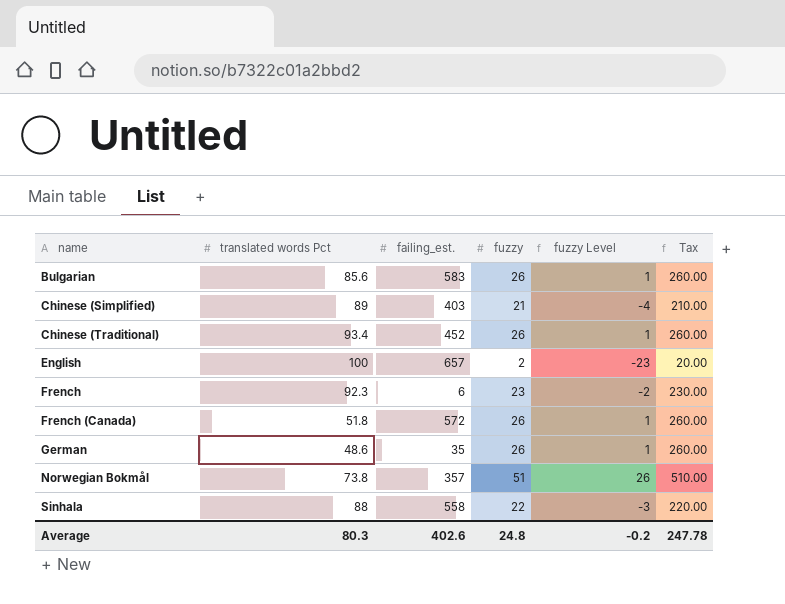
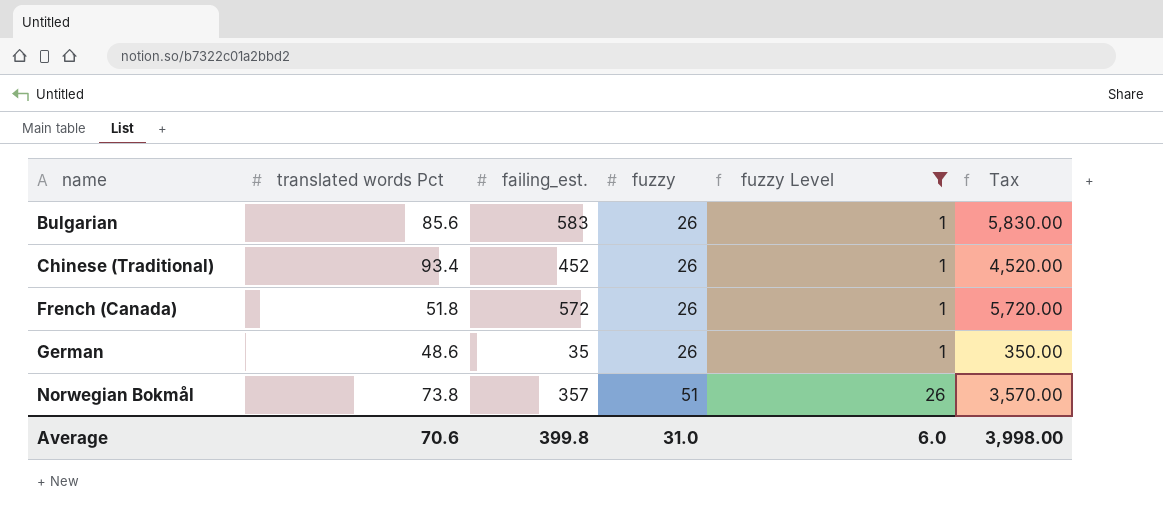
filter: none -> fuzzy Level >= 1
column Tax | formula: [fuzzy] * 10 -> [failing_est.] * 10
Average | translated words Pct: 80.3 -> 70.6
Average | failing_est.: 402.6 -> 399.8
Average | fuzzy: 24.8 -> 31.0
Average | fuzzy Level: -0.2 -> 6.0
Average | Tax: 247.78 -> 3,998.00

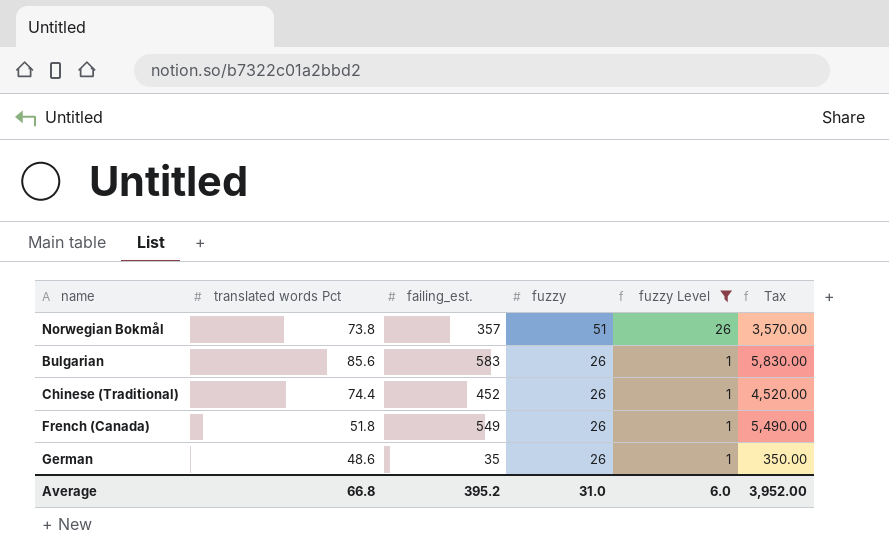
row order: name ascending -> fuzzy descending
Chinese (Traditional) | translated words Pct: 93.4 -> 74.4
French (Canada) | failing_est.: 572 -> 549
French (Canada) | Tax: 5,720.00 -> 5,490.00
Average | translated words Pct: 70.6 -> 66.8
Average | failing_est.: 399.8 -> 395.2
Average | Tax: 3,998.00 -> 3,952.00

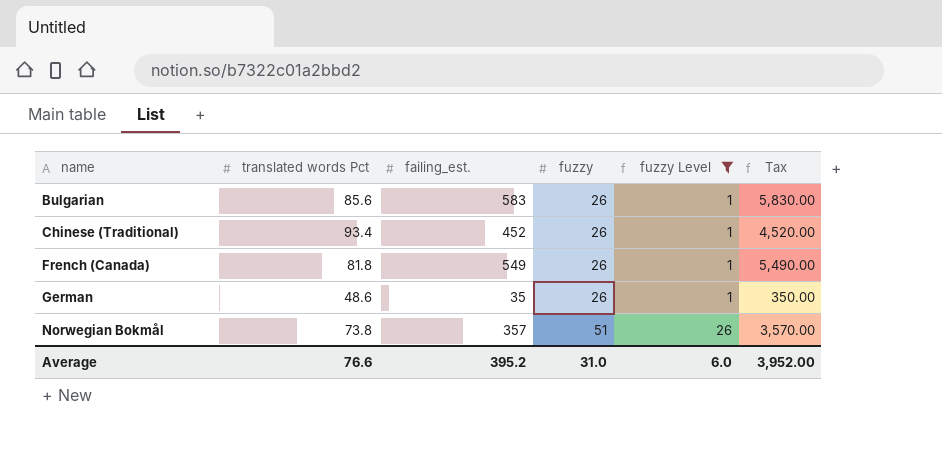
row order: fuzzy descending -> name ascending
Chinese (Traditional) | translated words Pct: 74.4 -> 93.4
French (Canada) | translated words Pct: 51.8 -> 81.8
Average | translated words Pct: 66.8 -> 76.6

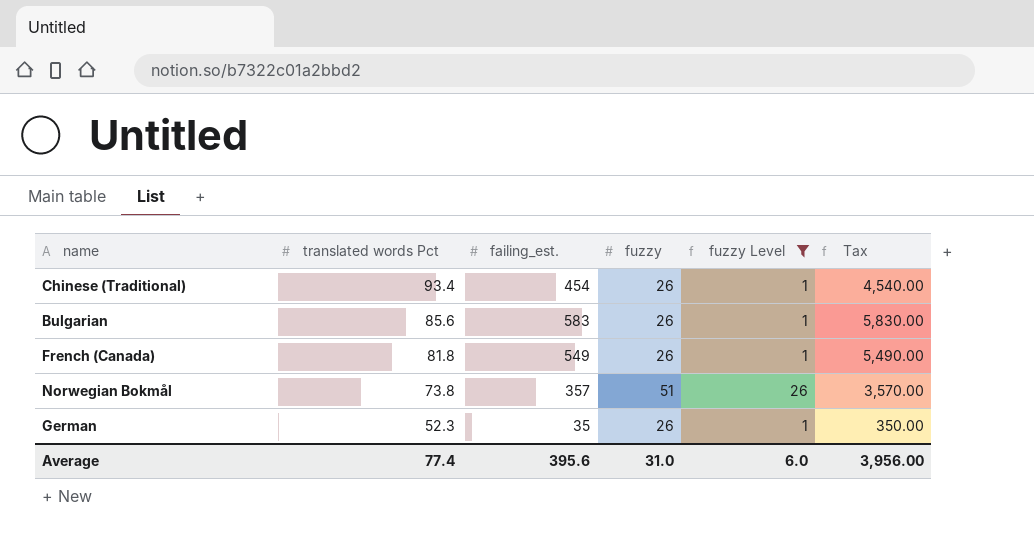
row order: name ascending -> translated words Pct descending
Chinese (Traditional) | failing_est.: 452 -> 454
Chinese (Traditional) | Tax: 4,520.00 -> 4,540.00
German | translated words Pct: 48.6 -> 52.3
Average | translated words Pct: 76.6 -> 77.4
Average | failing_est.: 395.2 -> 395.6
Average | Tax: 3,952.00 -> 3,956.00

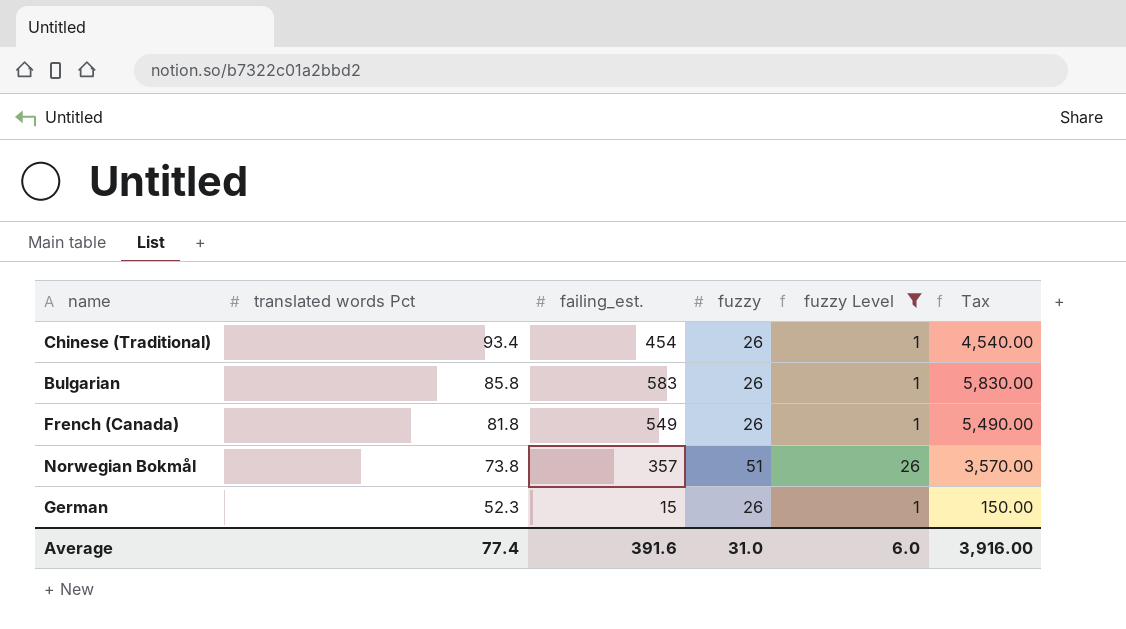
Bulgarian | translated words Pct: 85.6 -> 85.8
German | failing_est.: 35 -> 15
German | Tax: 350.00 -> 150.00
Average | failing_est.: 395.6 -> 391.6
Average | Tax: 3,956.00 -> 3,916.00

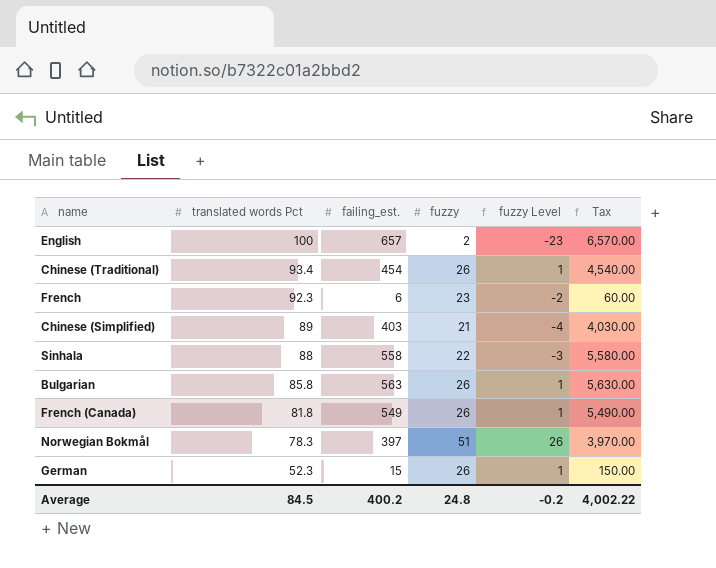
filter: fuzzy Level >= 1 -> none
Bulgarian | failing_est.: 583 -> 563
Bulgarian | Tax: 5,830.00 -> 5,630.00
Norwegian Bokmål | translated words Pct: 73.8 -> 78.3
Norwegian Bokmål | failing_est.: 357 -> 397
Norwegian Bokmål | Tax: 3,570.00 -> 3,970.00
Average | translated words Pct: 77.4 -> 84.5
Average | failing_est.: 391.6 -> 400.2
Average | fuzzy: 31.0 -> 24.8
Average | fuzzy Level: 6.0 -> -0.2
Average | Tax: 3,916.00 -> 4,002.22

